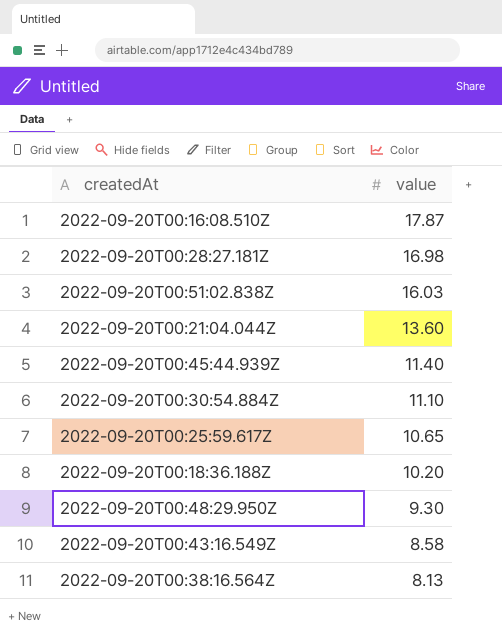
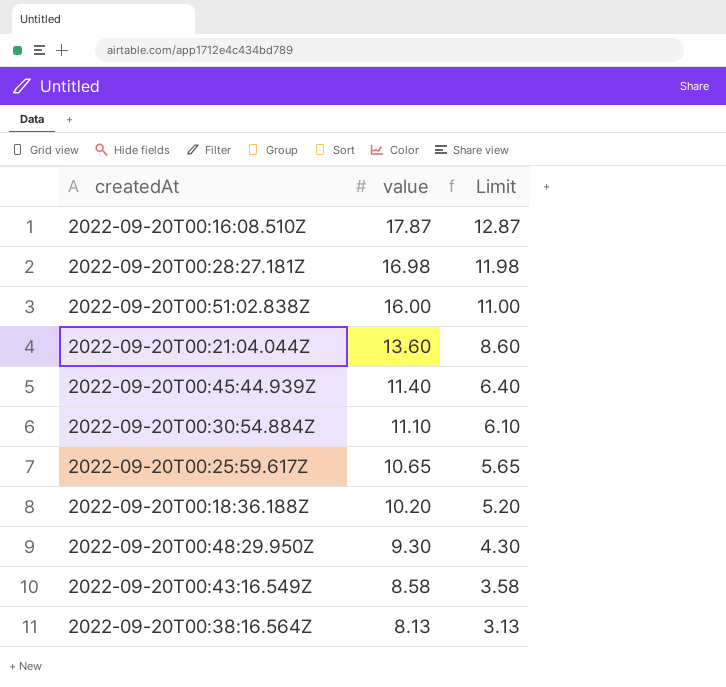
column Limit | formula: none -> [value] - 5
2022-09-20T00:51:02.838Z | value: 16.03 -> 16.00

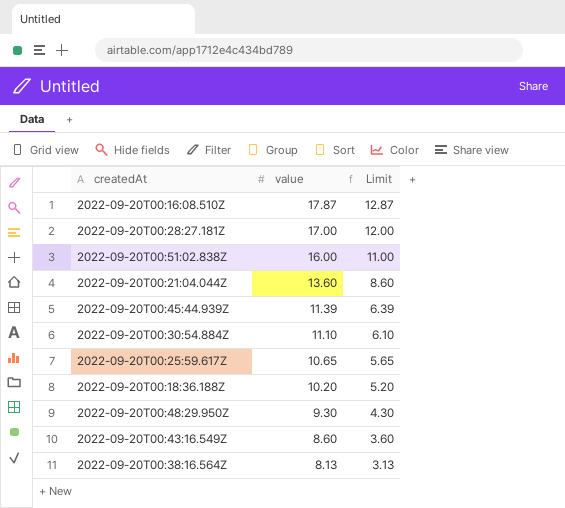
2022-09-20T00:28:27.181Z | value: 16.98 -> 17.00
2022-09-20T00:28:27.181Z | Limit: 11.98 -> 12.00
2022-09-20T00:45:44.939Z | value: 11.40 -> 11.39
2022-09-20T00:45:44.939Z | Limit: 6.40 -> 6.39
2022-09-20T00:43:16.549Z | value: 8.58 -> 8.60
2022-09-20T00:43:16.549Z | Limit: 3.58 -> 3.60

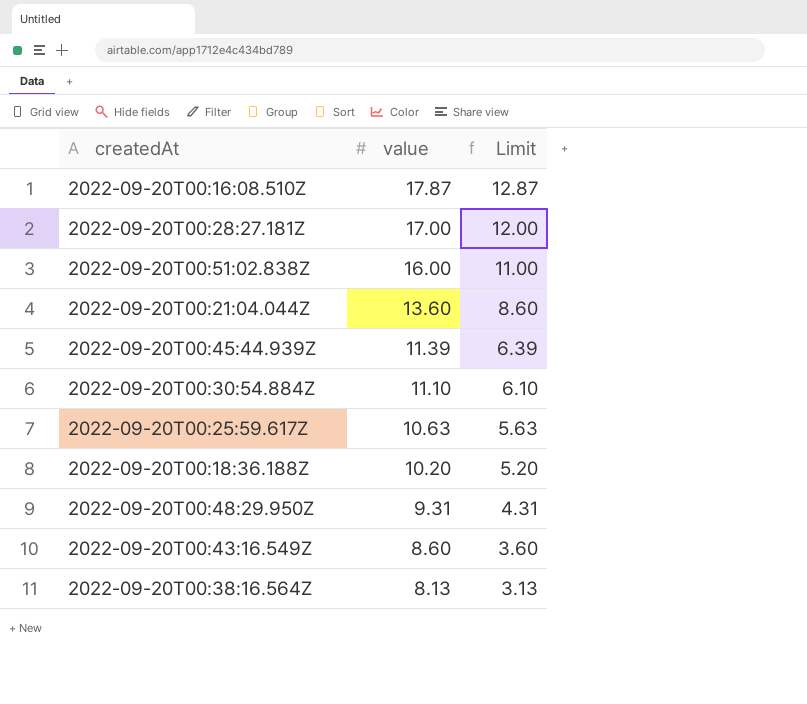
2022-09-20T00:25:59.617Z | value: 10.65 -> 10.63
2022-09-20T00:25:59.617Z | Limit: 5.65 -> 5.63
2022-09-20T00:48:29.950Z | value: 9.30 -> 9.31
2022-09-20T00:48:29.950Z | Limit: 4.30 -> 4.31

